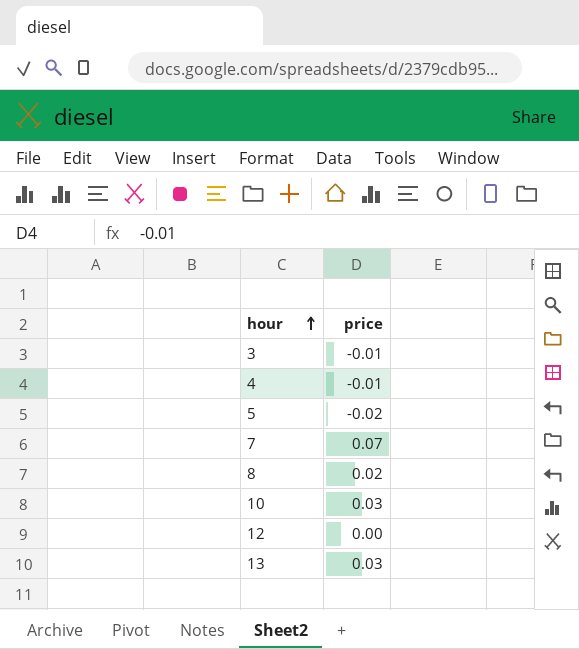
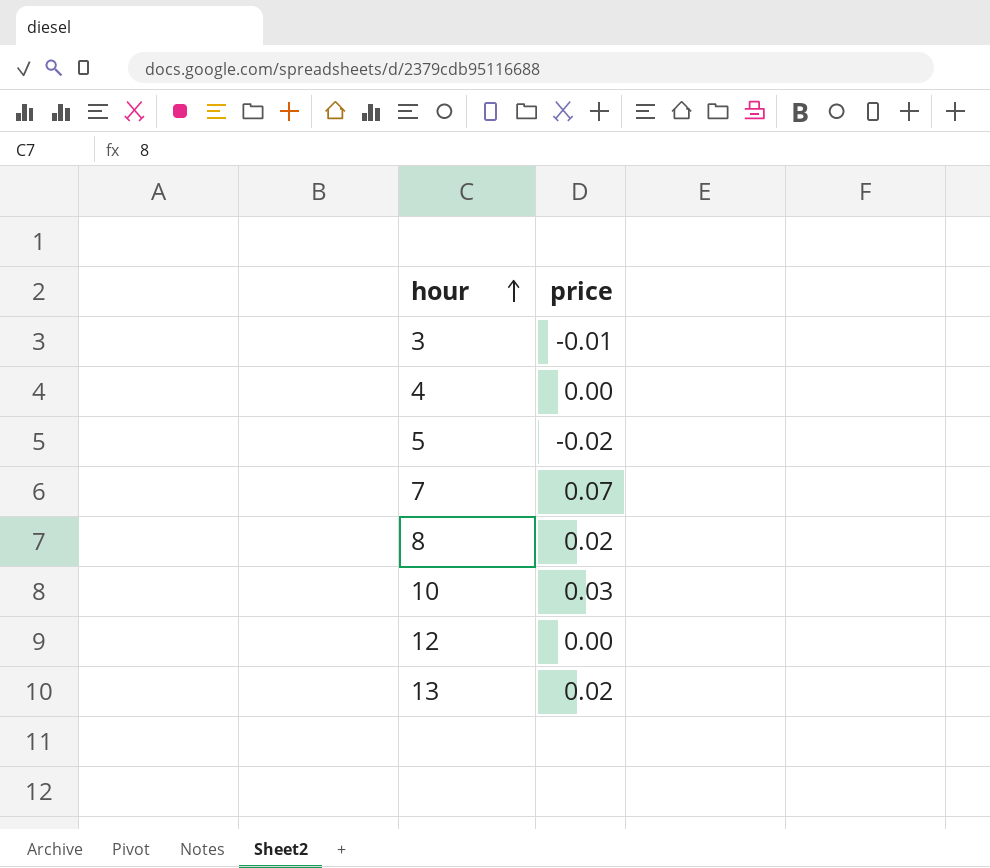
4 | price: -0.01 -> 0.00
13 | price: 0.03 -> 0.02

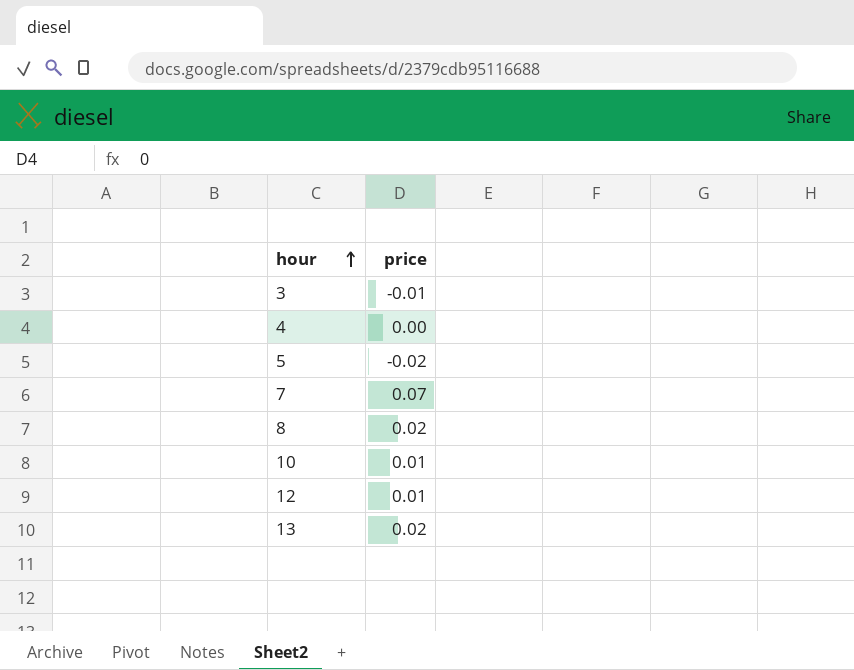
10 | price: 0.03 -> 0.01
12 | price: 0.00 -> 0.01

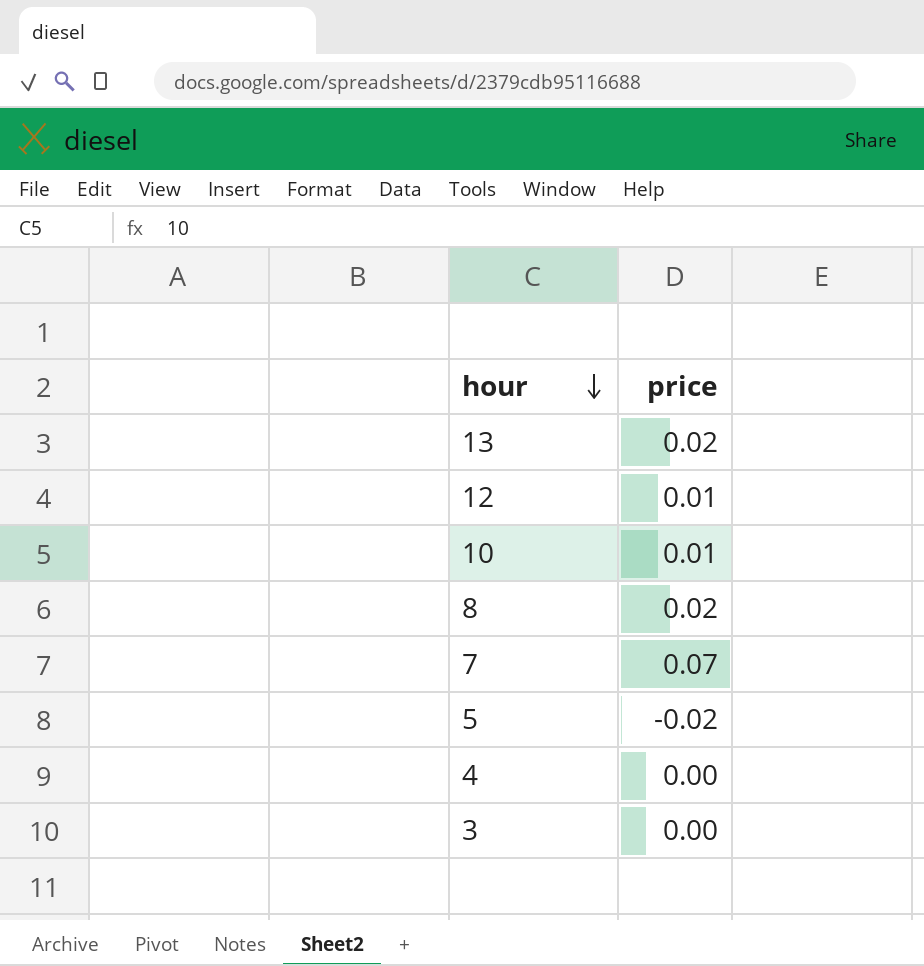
row order: hour ascending -> hour descending
3 | price: -0.01 -> 0.00

